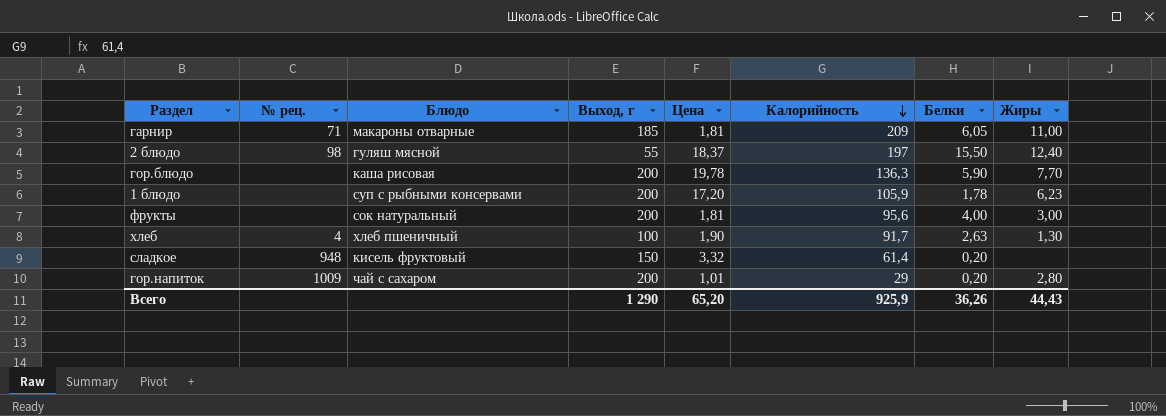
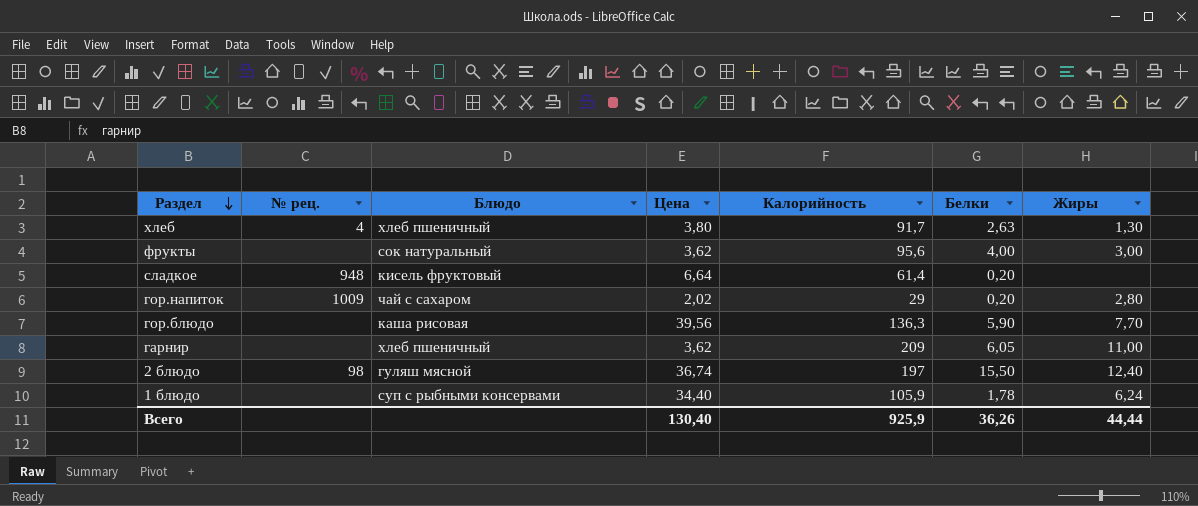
row order: Калорийность descending -> Раздел descending
column Выход, г | position: 4 -> none
хлеб | Цена: 1,90 -> 3,80
фрукты | Цена: 1,81 -> 3,62
сладкое | Цена: 3,32 -> 6,64
гор.напиток | Цена: 1,01 -> 2,02
гор.блюдо | Цена: 19,78 -> 39,56
гарнир | № рец.: 71 -> none
гарнир | Блюдо: макароны отварные -> хлеб пшеничный
гарнир | Цена: 1,81 -> 3,62
2 блюдо | Цена: 18,37 -> 36,74
1 блюдо | Цена: 17,20 -> 34,40
1 блюдо | Жиры: 6,23 -> 6,24
Всего | Цена: 65,20 -> 130,40
Всего | Жиры: 44,43 -> 44,44

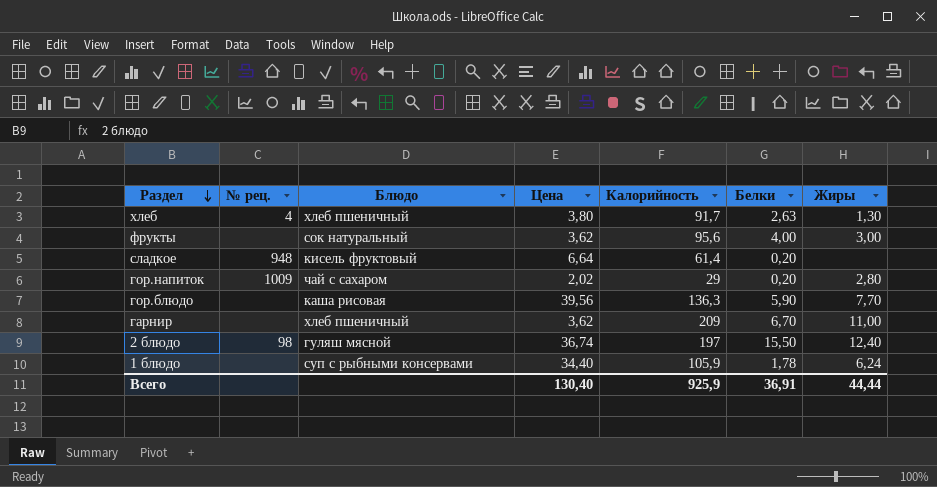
гарнир | Белки: 6,05 -> 6,70
Всего | Белки: 36,26 -> 36,91

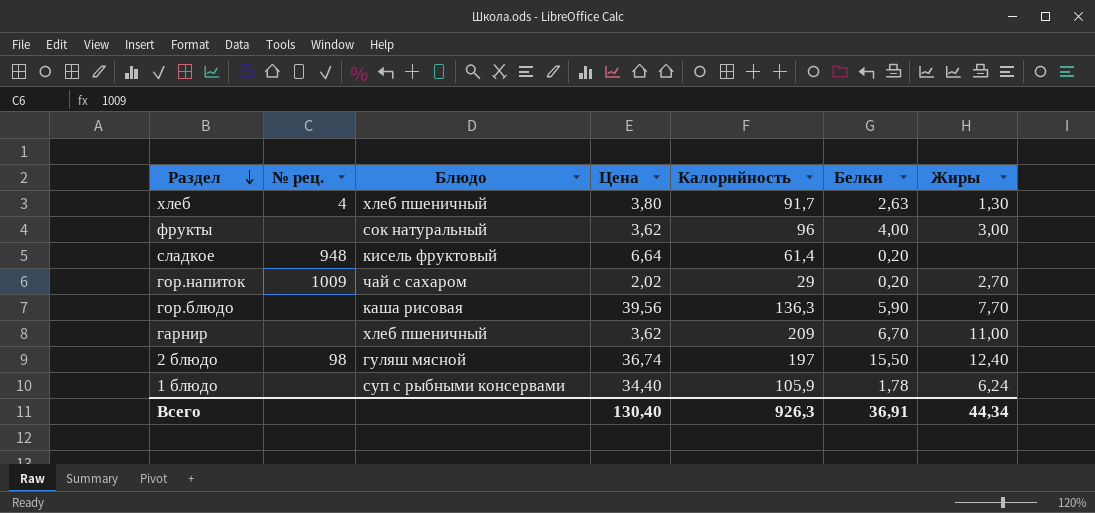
фрукты | Калорийность: 95,6 -> 96
гор.напиток | Жиры: 2,80 -> 2,70
Всего | Калорийность: 925,9 -> 926,3
Всего | Жиры: 44,44 -> 44,34

